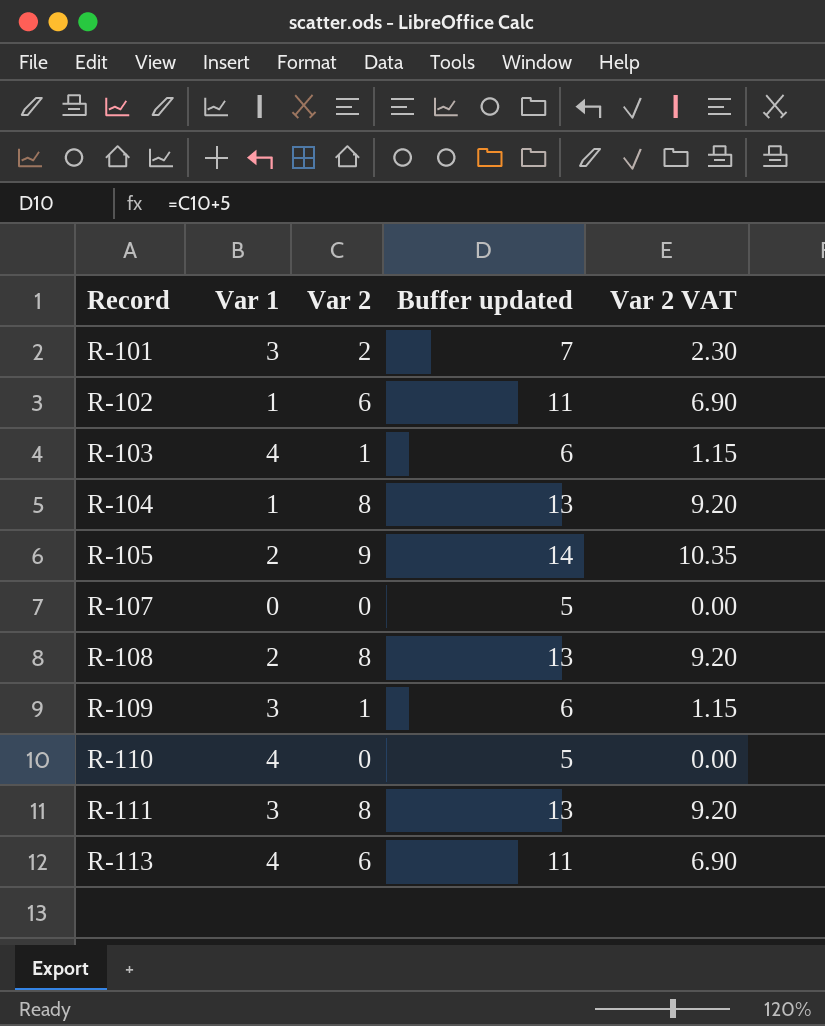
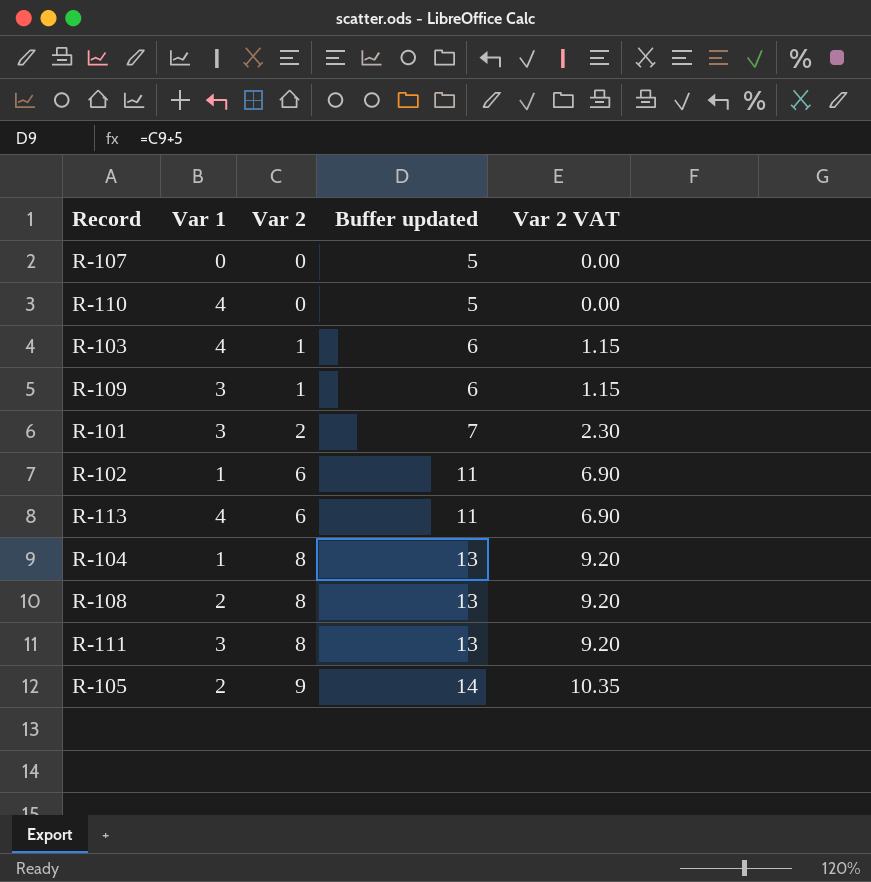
row order: Record ascending -> Var 2 ascending

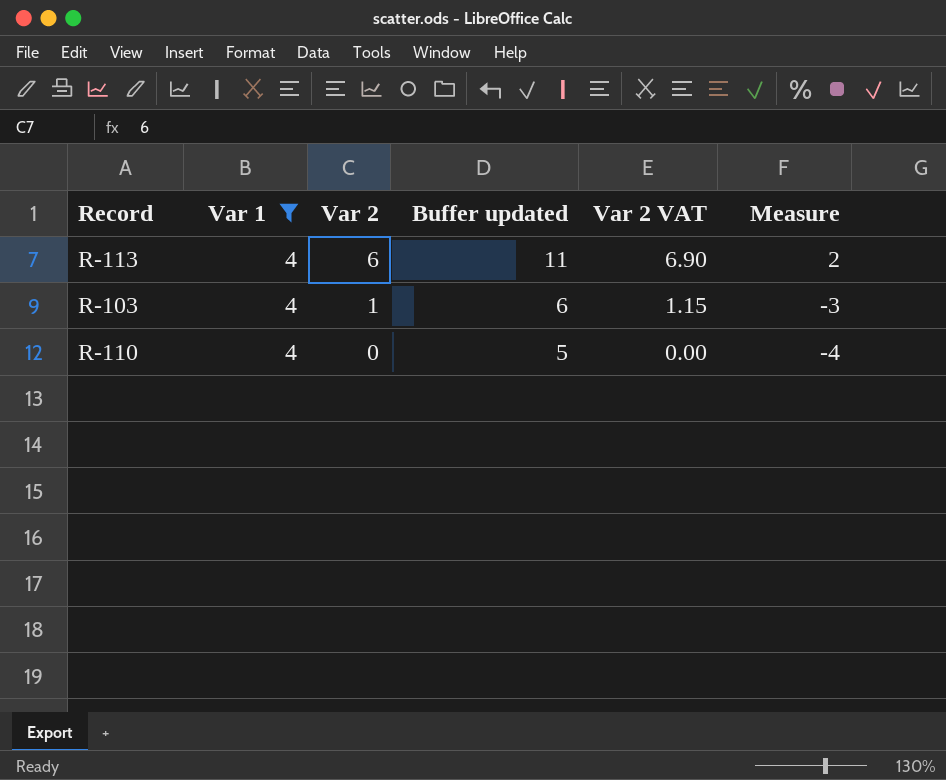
filter: none -> Var 1 = 4
row order: Var 2 ascending -> Var 2 descending
column Measure | formula: none -> [Var 2] - [Var 1]

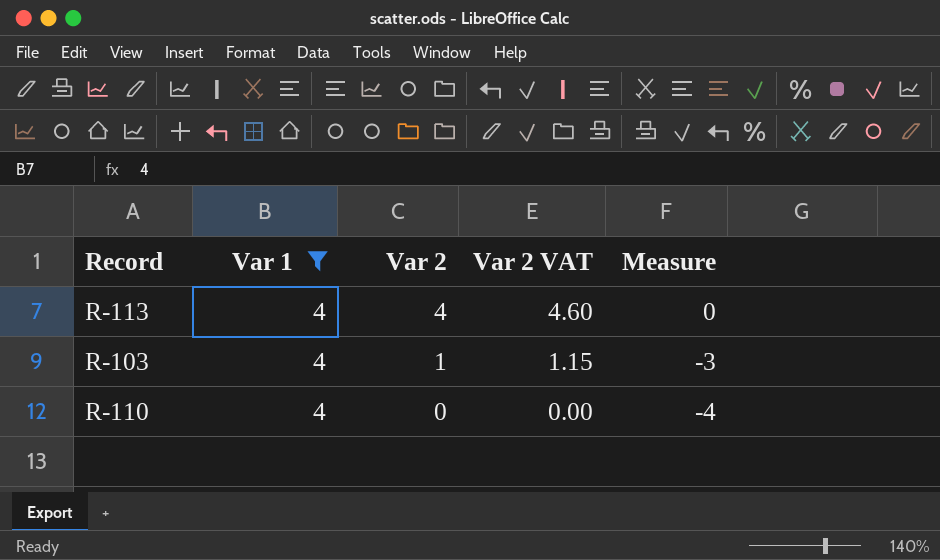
column Buffer updated | formula: [Var 2] + 5 -> none
R-113 | Var 2: 6 -> 4
R-113 | Var 2 VAT: 6.90 -> 4.60
R-113 | Measure: 2 -> 0

